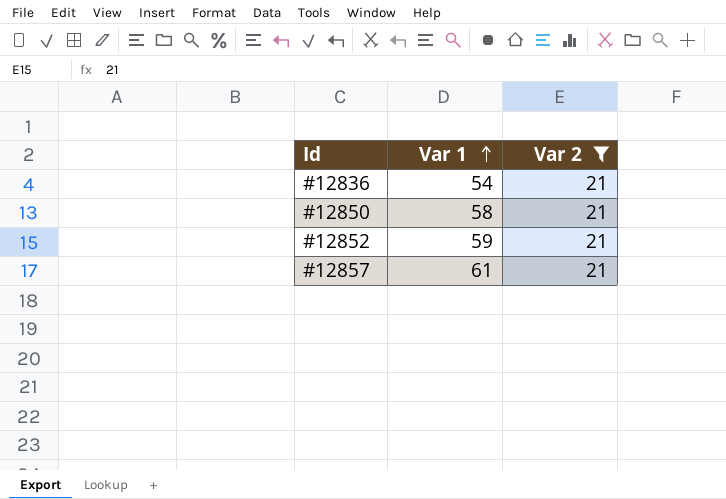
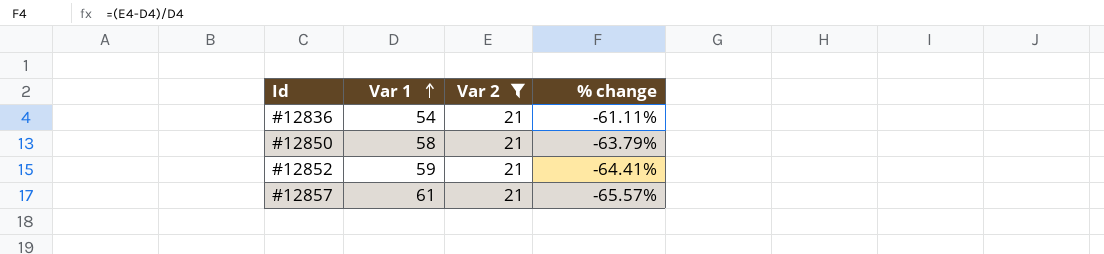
column % change | formula: none -> ([Var 2] - [Var 1]) / [Var 1]

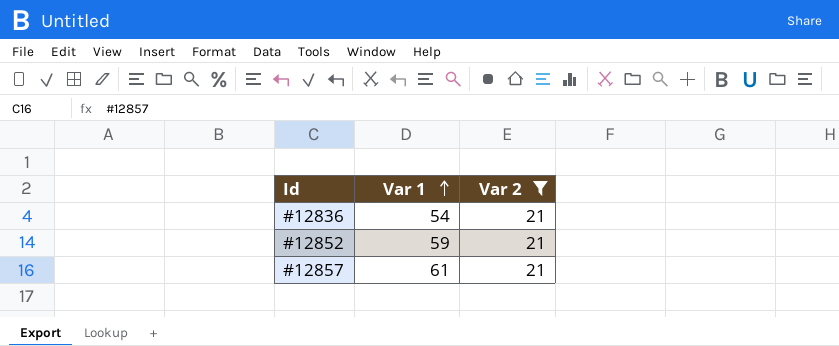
column % change | formula: ([Var 2] - [Var 1]) / [Var 1] -> none
row #12850: 58 | 21 | -63.79% -> none

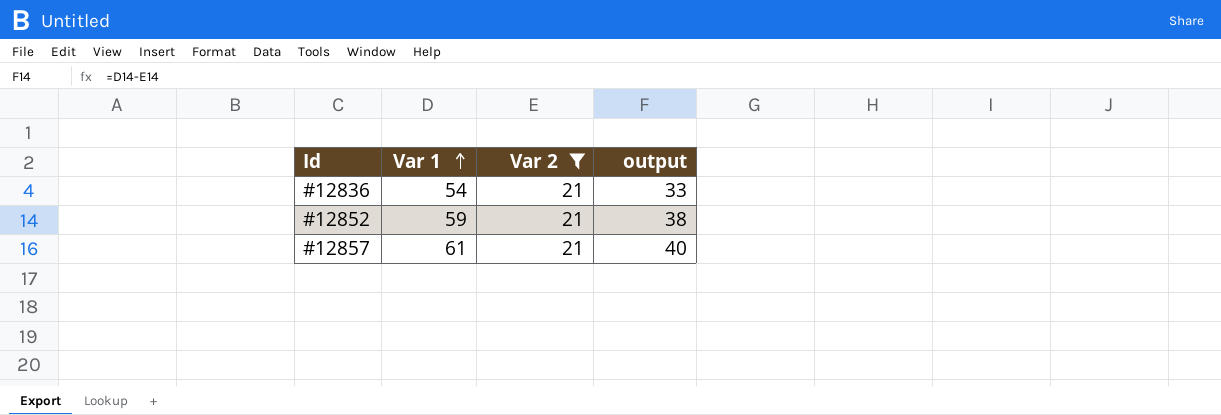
column output | formula: none -> [Var 1] - [Var 2]

